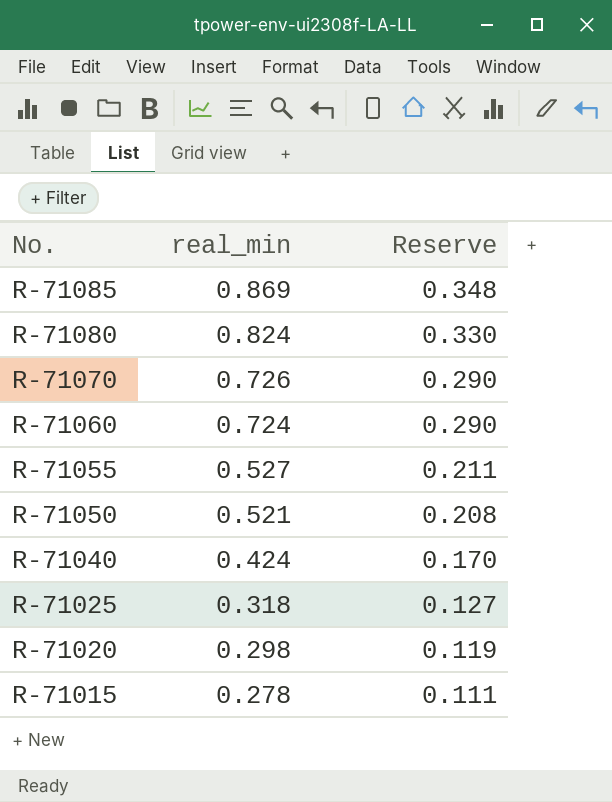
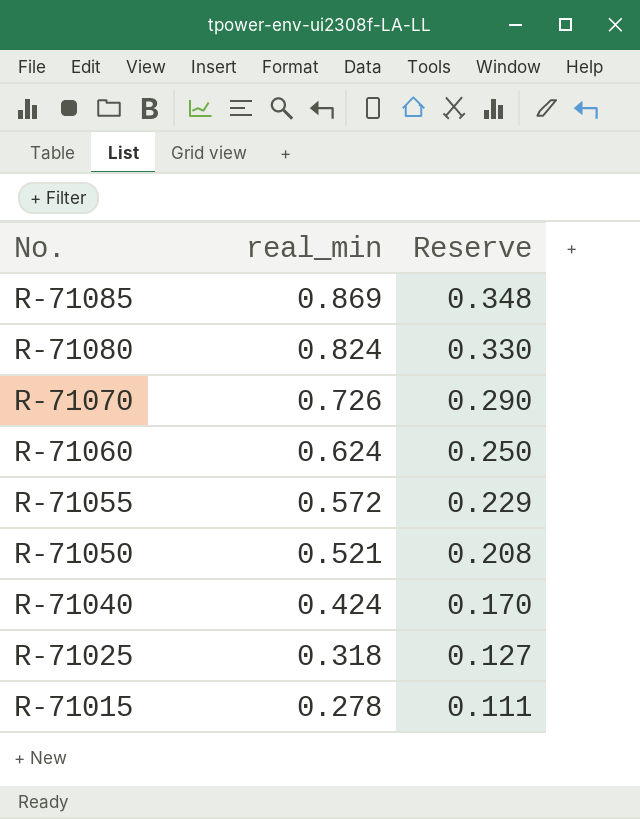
row R-71020: 0.298 | 0.119 -> none
R-71060 | real_min: 0.724 -> 0.624
R-71060 | Reserve: 0.290 -> 0.250
R-71055 | real_min: 0.527 -> 0.572
R-71055 | Reserve: 0.211 -> 0.229

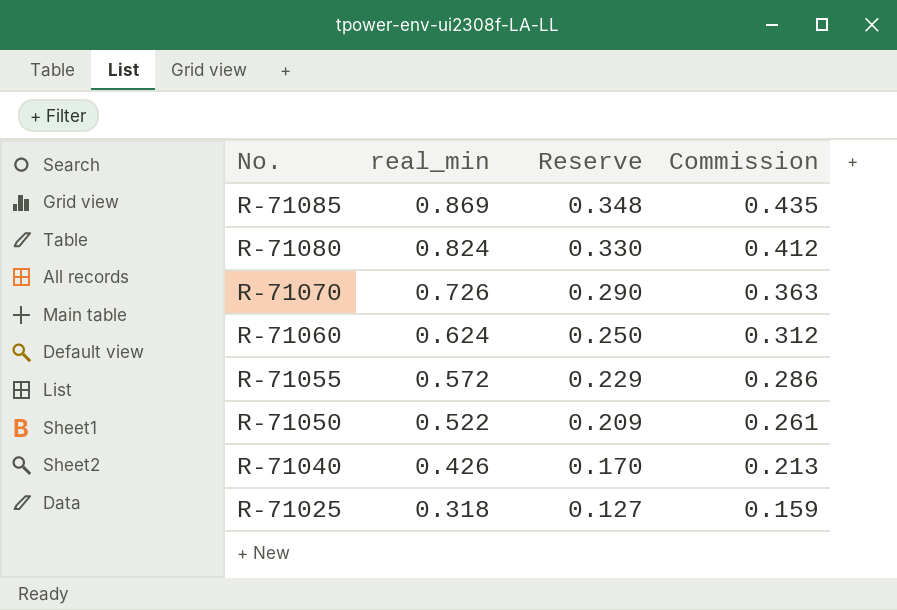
column Commission | formula: none -> [real_min] * 0.5
row R-71015: 0.278 | 0.111 -> none
R-71050 | real_min: 0.521 -> 0.522
R-71050 | Reserve: 0.208 -> 0.209
R-71040 | real_min: 0.424 -> 0.426

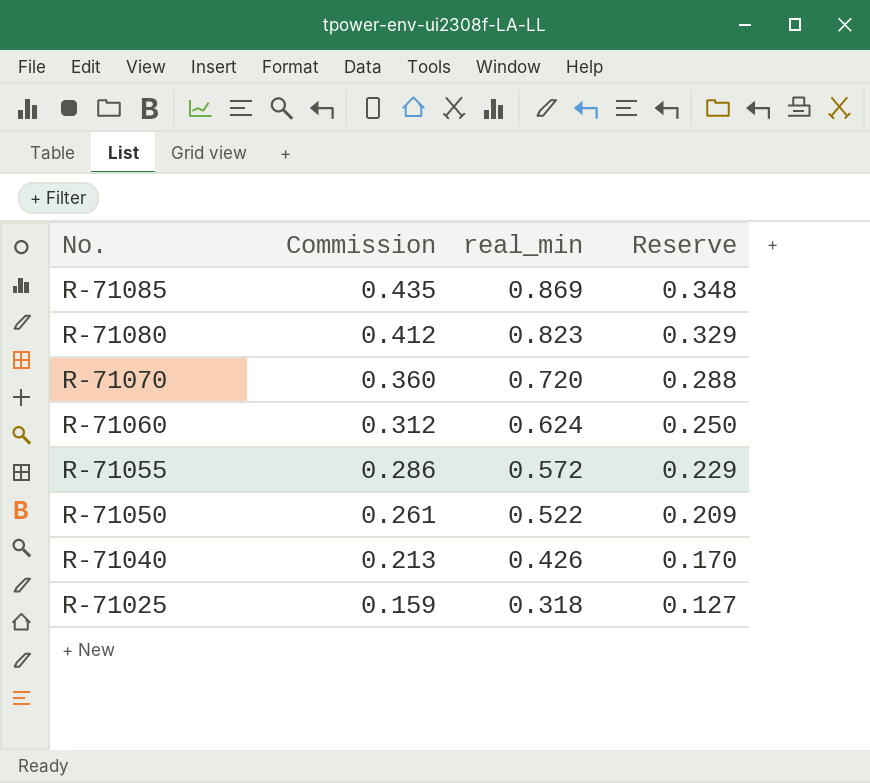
column Commission | position: 4 -> 2
R-71080 | real_min: 0.824 -> 0.823
R-71080 | Reserve: 0.330 -> 0.329
R-71070 | Commission: 0.363 -> 0.360
R-71070 | real_min: 0.726 -> 0.720
R-71070 | Reserve: 0.290 -> 0.288

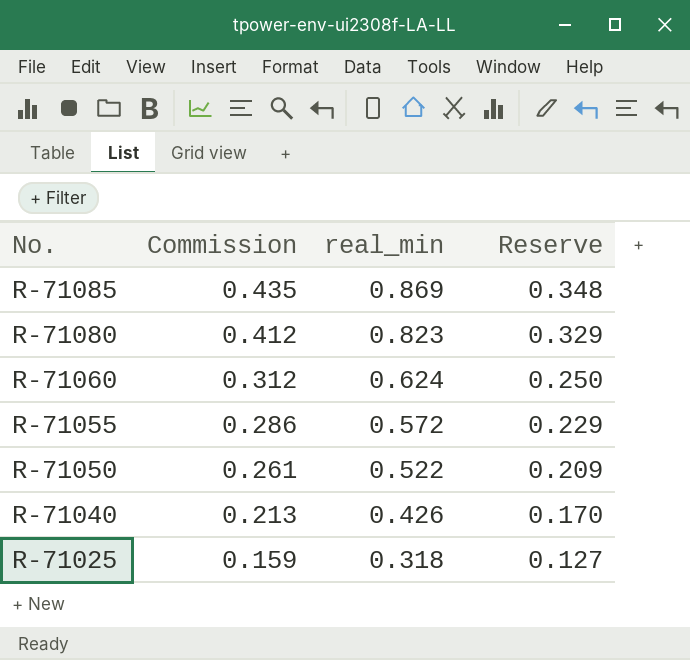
row R-71070: 0.360 | 0.720 | 0.288 -> none

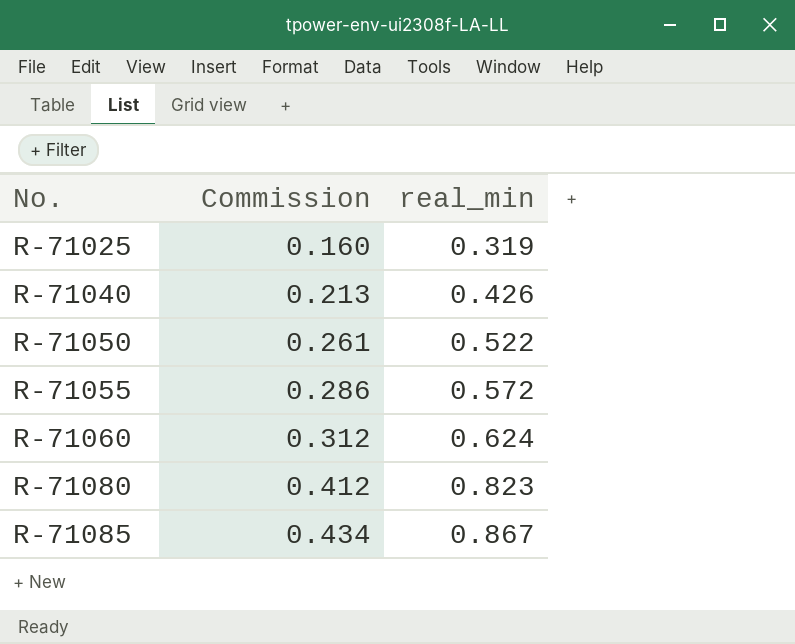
row order: No. descending -> No. ascending
column Reserve | formula: [real_min] * 0.4 -> none
R-71025 | Commission: 0.159 -> 0.160
R-71025 | real_min: 0.318 -> 0.319
R-71085 | Commission: 0.435 -> 0.434
R-71085 | real_min: 0.869 -> 0.867

